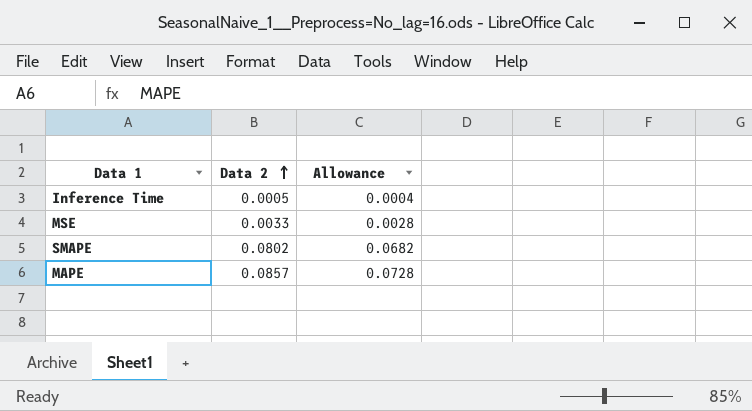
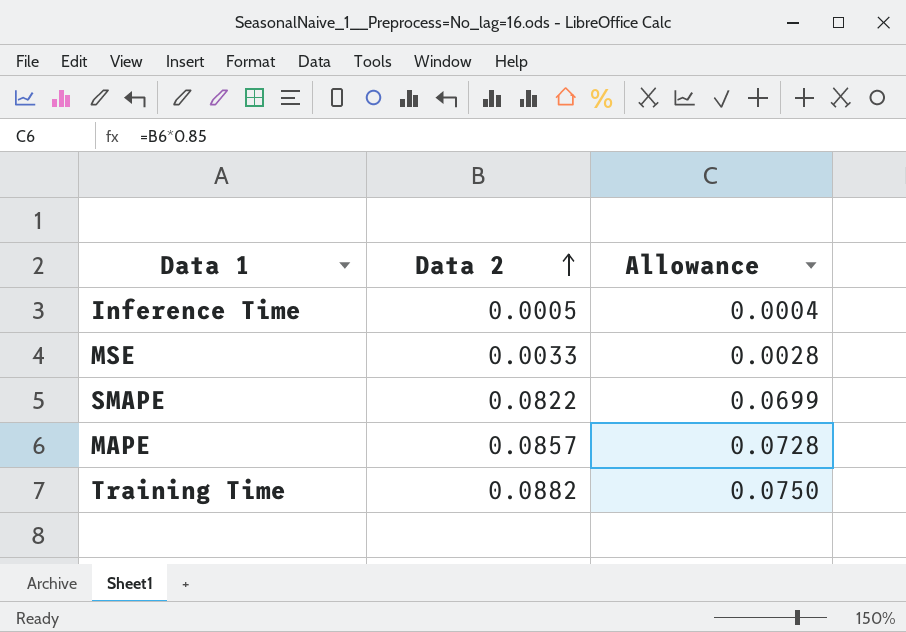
SMAPE | Data 2: 0.0802 -> 0.0822
SMAPE | Allowance: 0.0682 -> 0.0699
row Training Time: none -> 0.0882 | 0.0750

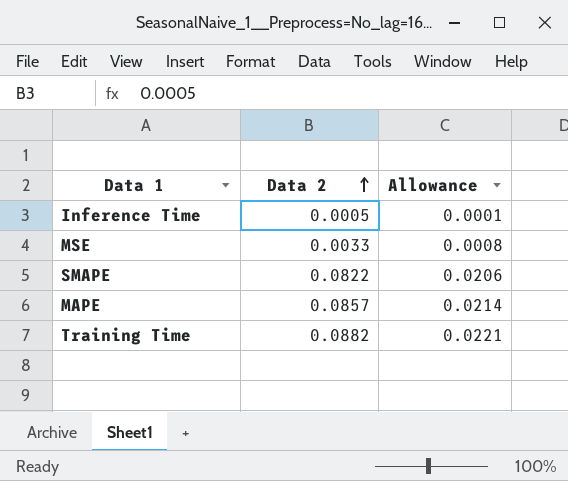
column Allowance | formula: [Data 2] * 0.85 -> [Data 2] * 0.25

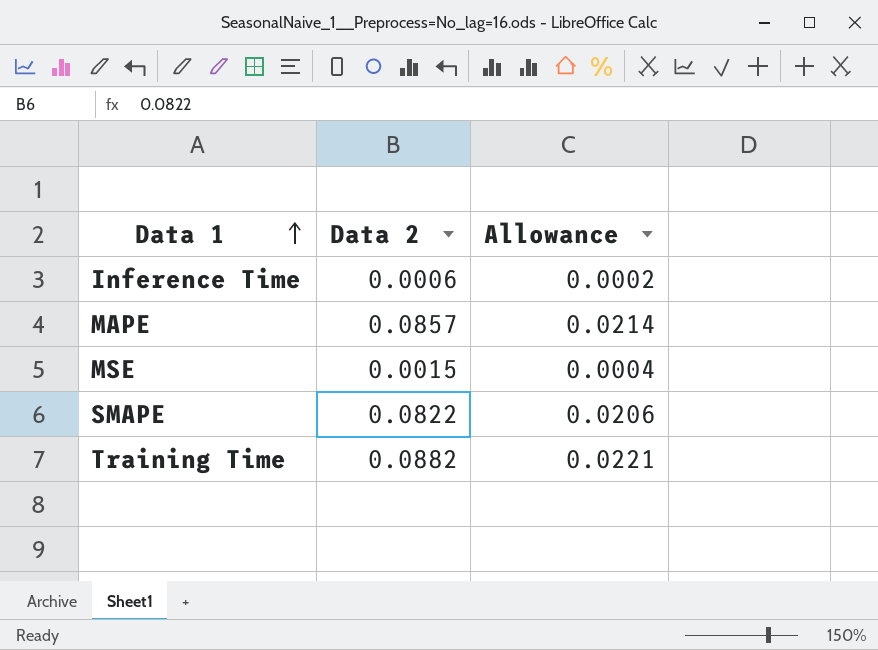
row order: Data 2 ascending -> Data 1 ascending
Inference Time | Data 2: 0.0005 -> 0.0006
Inference Time | Allowance: 0.0001 -> 0.0002
MSE | Data 2: 0.0033 -> 0.0015
MSE | Allowance: 0.0008 -> 0.0004

